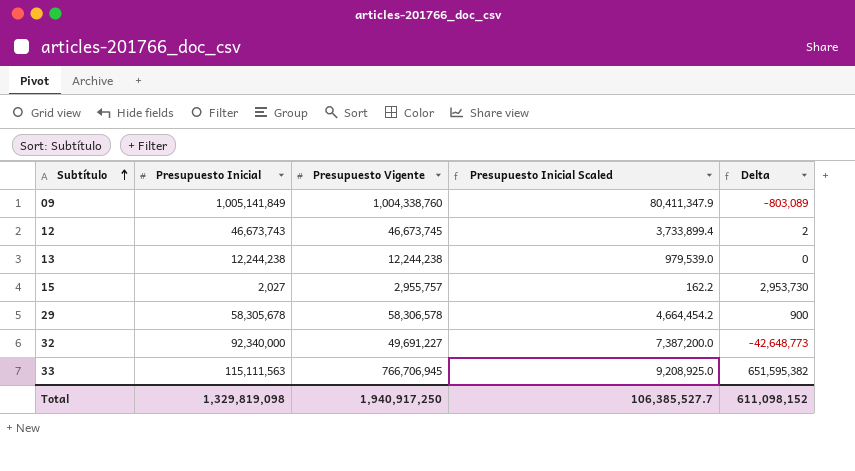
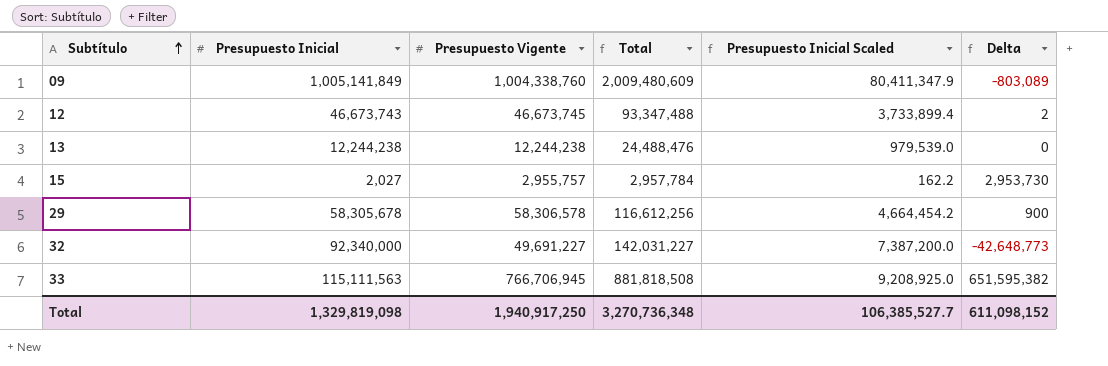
column Total | formula: none -> [Presupuesto Inicial] + [Presupuesto Vigente]

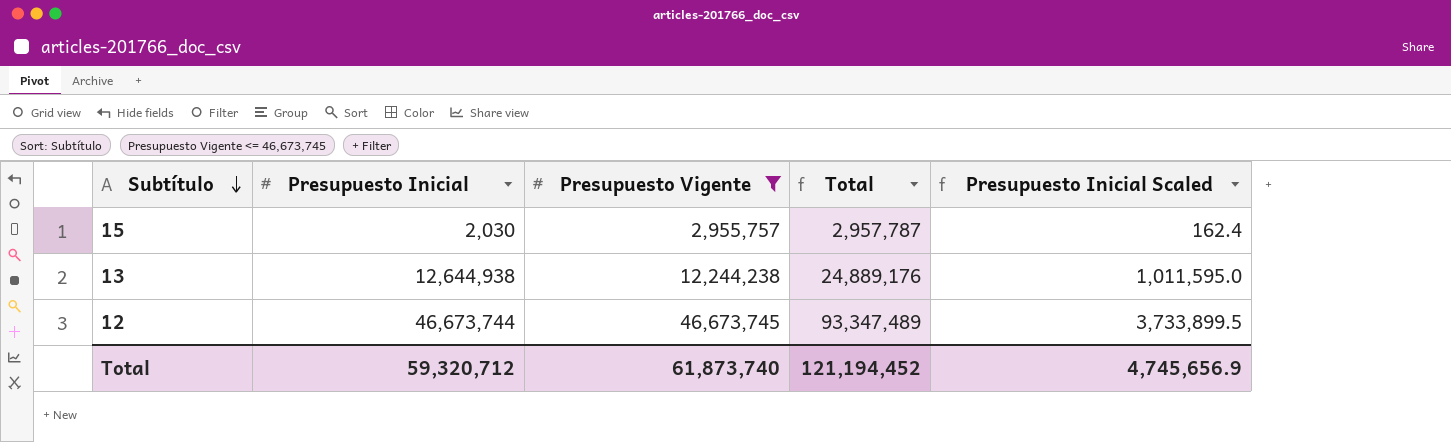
filter: none -> Presupuesto Vigente <= 46,673,745
row order: Subtítulo ascending -> Subtítulo descending
column Delta | formula: [Presupuesto Vigente] - [Presupuesto Inicial] -> none
15 | Presupuesto Inicial: 2,027 -> 2,030
15 | Total: 2,957,784 -> 2,957,787
15 | Presupuesto Inicial Scaled: 162.2 -> 162.4
13 | Presupuesto Inicial: 12,244,238 -> 12,644,938
13 | Total: 24,488,476 -> 24,889,176
13 | Presupuesto Inicial Scaled: 979,539.0 -> 1,011,595.0
12 | Presupuesto Inicial: 46,673,743 -> 46,673,744
12 | Total: 93,347,488 -> 93,347,489
12 | Presupuesto Inicial Scaled: 3,733,899.4 -> 3,733,899.5
Total | Presupuesto Inicial: 1,329,819,098 -> 59,320,712
Total | Presupuesto Vigente: 1,940,917,250 -> 61,873,740
Total | Total: 3,270,736,348 -> 121,194,452
Total | Presupuesto Inicial Scaled: 106,385,527.7 -> 4,745,656.9

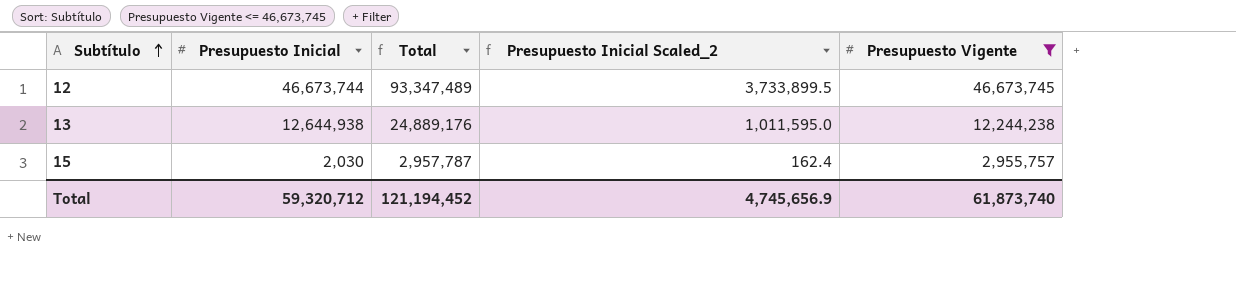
row order: Subtítulo descending -> Subtítulo ascending
column name: Presupuesto Inicial Scaled -> Presupuesto Inicial Scaled_2
column Presupuesto Vigente | position: 3 -> 5

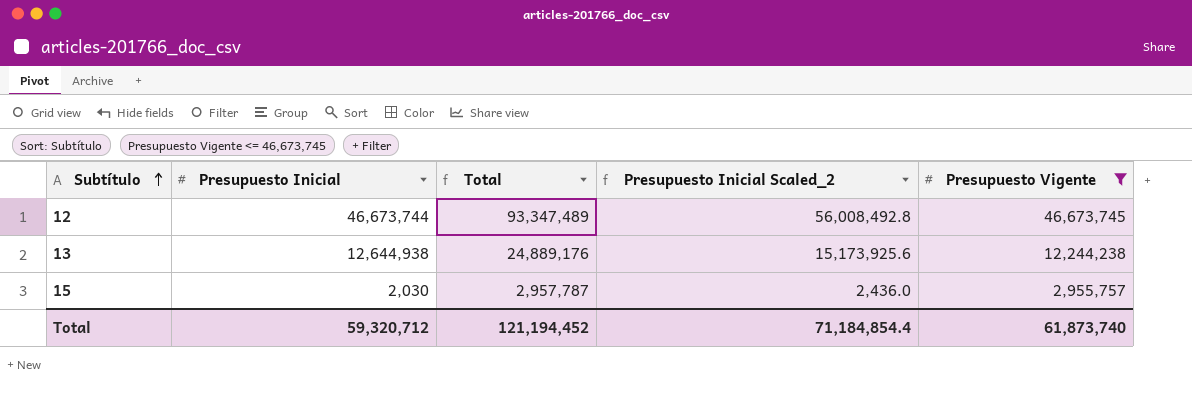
column Presupuesto Inicial Scaled_2 | formula: [Presupuesto Inicial] * 0.08 -> [Presupuesto Inicial] * 1.2
Total | Presupuesto Inicial Scaled_2: 4,745,656.9 -> 71,184,854.4

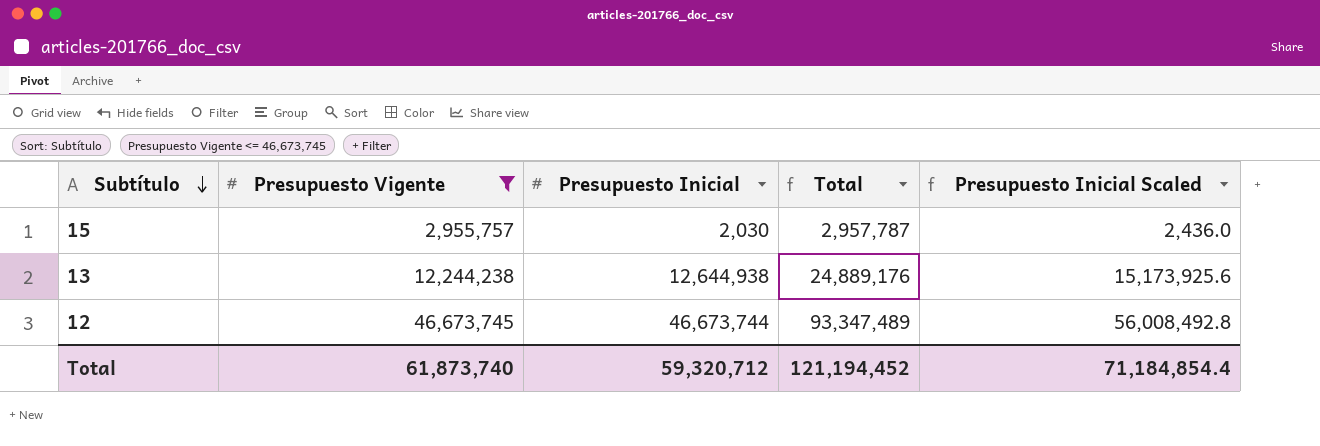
row order: Subtítulo ascending -> Subtítulo descending
column Presupuesto Vigente | position: 5 -> 2
column name: Presupuesto Inicial Scaled_2 -> Presupuesto Inicial Scaled

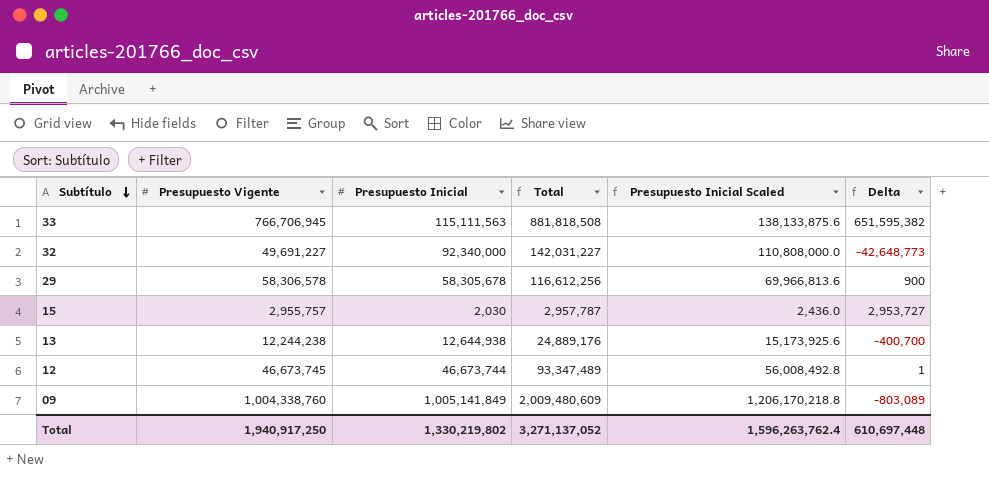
filter: Presupuesto Vigente <= 46,673,745 -> none
column Delta | formula: none -> [Presupuesto Vigente] - [Presupuesto Inicial]
Total | Presupuesto Vigente: 61,873,740 -> 1,940,917,250
Total | Presupuesto Inicial: 59,320,712 -> 1,330,219,802
Total | Total: 121,194,452 -> 3,271,137,052
Total | Presupuesto Inicial Scaled: 71,184,854.4 -> 1,596,263,762.4

